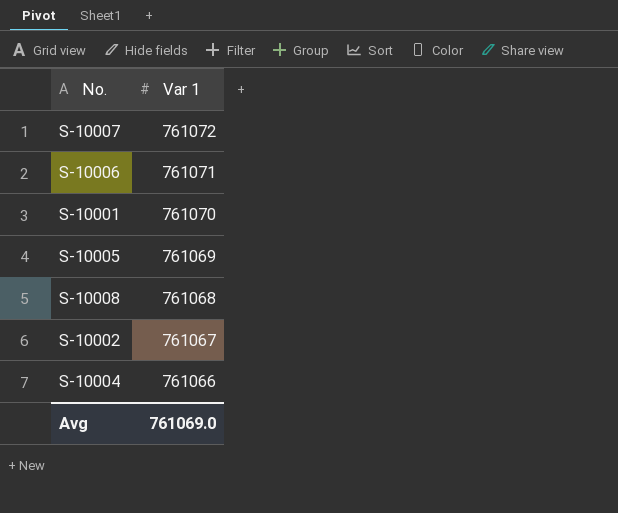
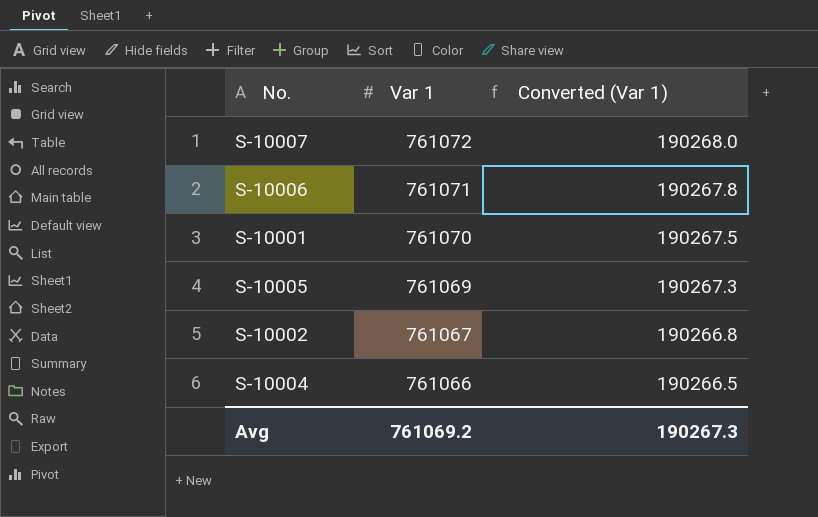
column Converted (Var 1) | formula: none -> [Var 1] * 0.25
row S-10008: 761068 -> none
Avg | Var 1: 761069.0 -> 761069.2

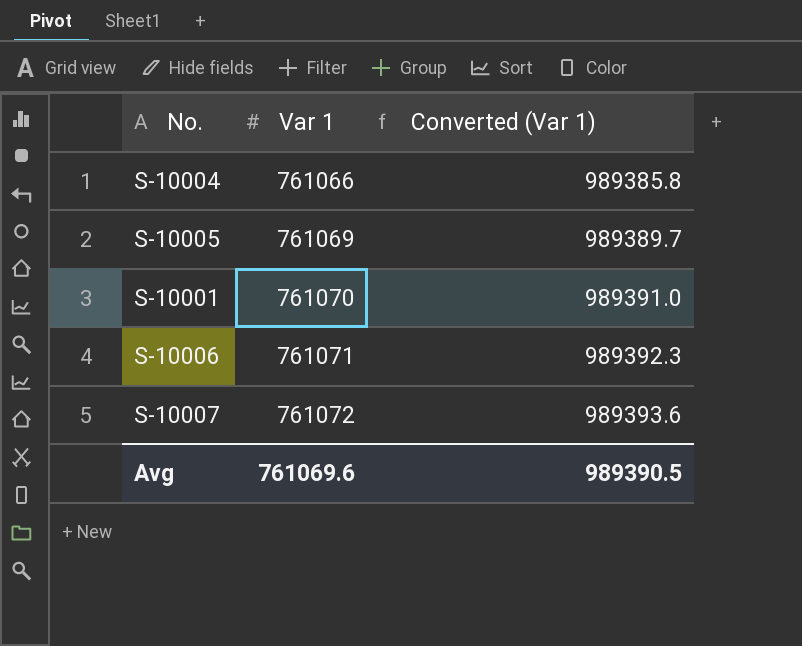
row order: Var 1 descending -> Var 1 ascending
column Converted (Var 1) | formula: [Var 1] * 0.25 -> [Var 1] * 1.3
row S-10002: 761067 | 190266.8 -> none
Avg | Var 1: 761069.2 -> 761069.6
Avg | Converted (Var 1): 190267.3 -> 989390.5

